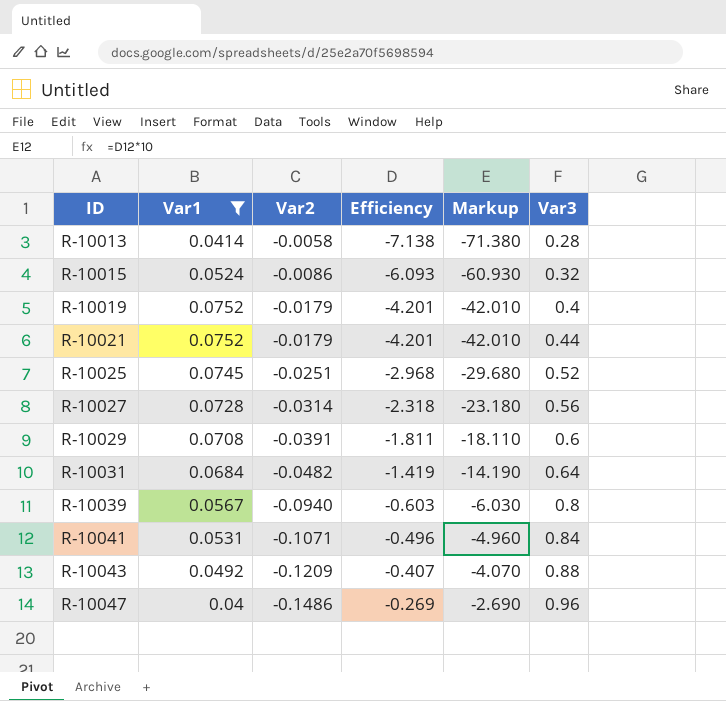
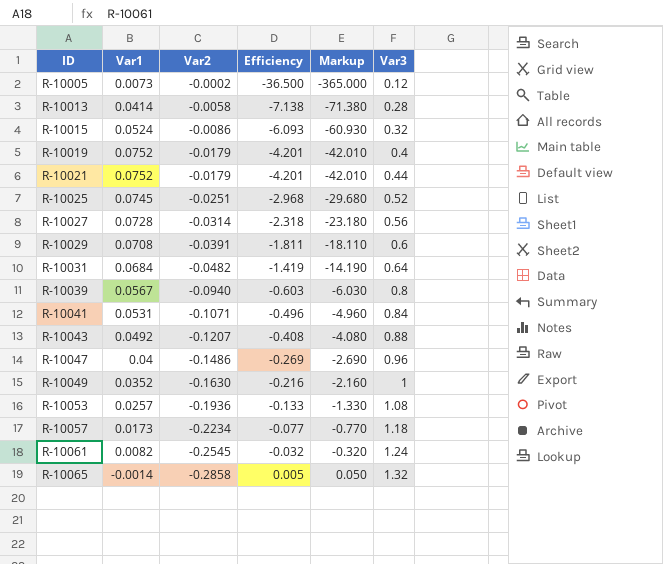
filter: Var1 >= 0.04 -> none
R-10043 | Var2: -0.1209 -> -0.1207
R-10043 | Efficiency: -0.407 -> -0.408
R-10043 | Markup: -4.070 -> -4.080

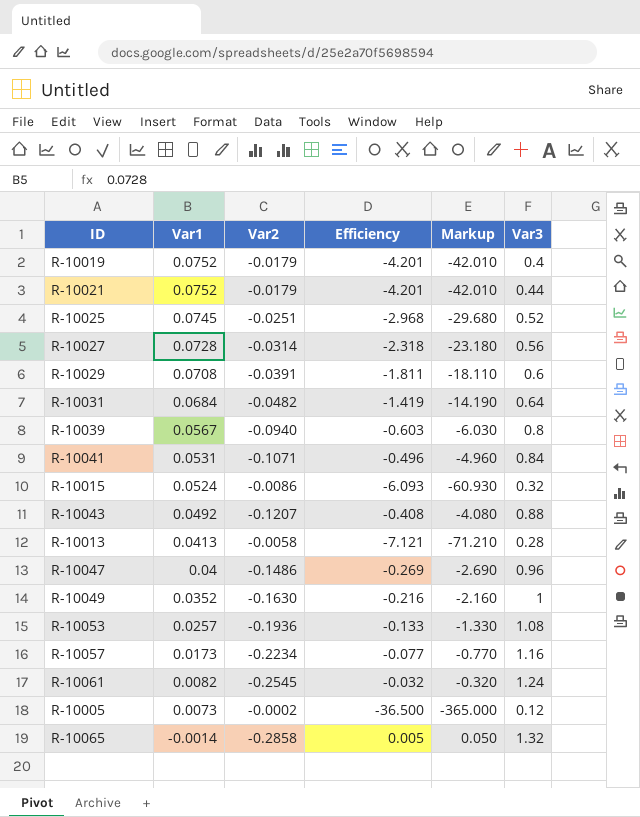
row order: ID ascending -> Var1 descending
R-10013 | Var1: 0.0414 -> 0.0413
R-10013 | Efficiency: -7.138 -> -7.121
R-10013 | Markup: -71.380 -> -71.210
R-10057 | Var3: 1.18 -> 1.16

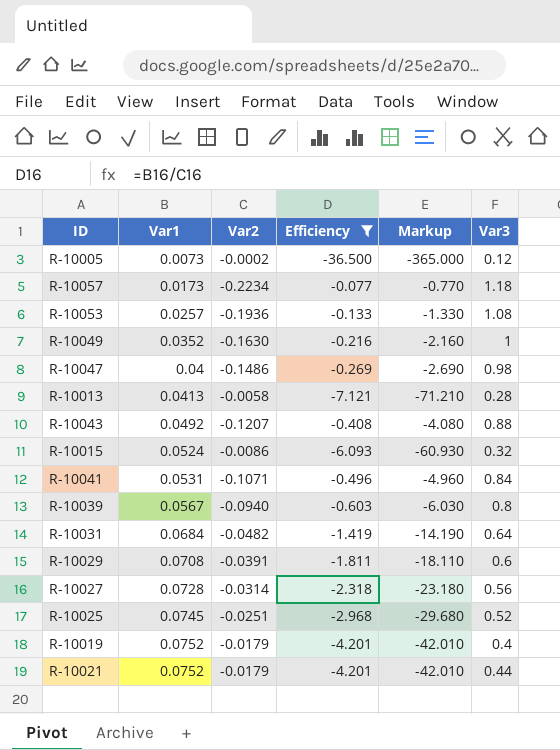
filter: none -> Efficiency <= -0.077
row order: Var1 descending -> Var1 ascending
R-10057 | Var3: 1.16 -> 1.18
R-10047 | Var3: 0.96 -> 0.98

